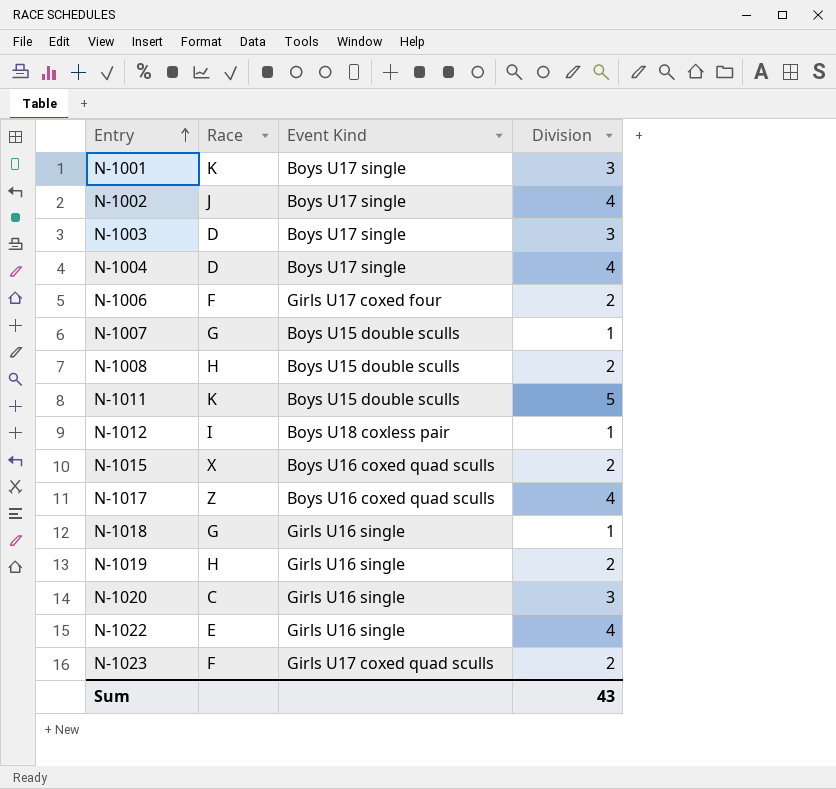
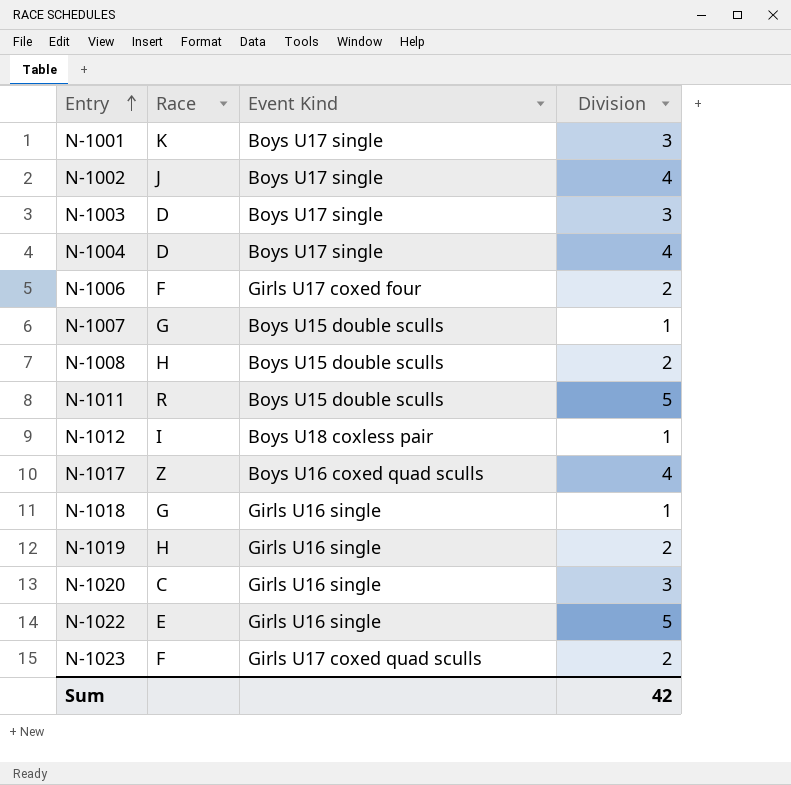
row N-1015: X | Boys U16 coxed quad sculls | 2 -> none
N-1011 | Race: K -> R
N-1022 | Division: 4 -> 5
Sum | Division: 43 -> 42

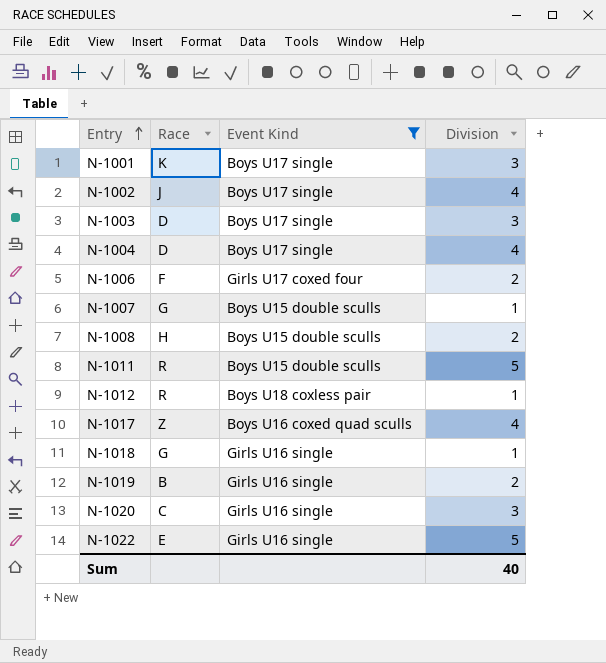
filter: none -> Event Kind != Girls U17 coxed quad sculls
N-1012 | Race: I -> R
N-1019 | Race: H -> B
Sum | Division: 42 -> 40

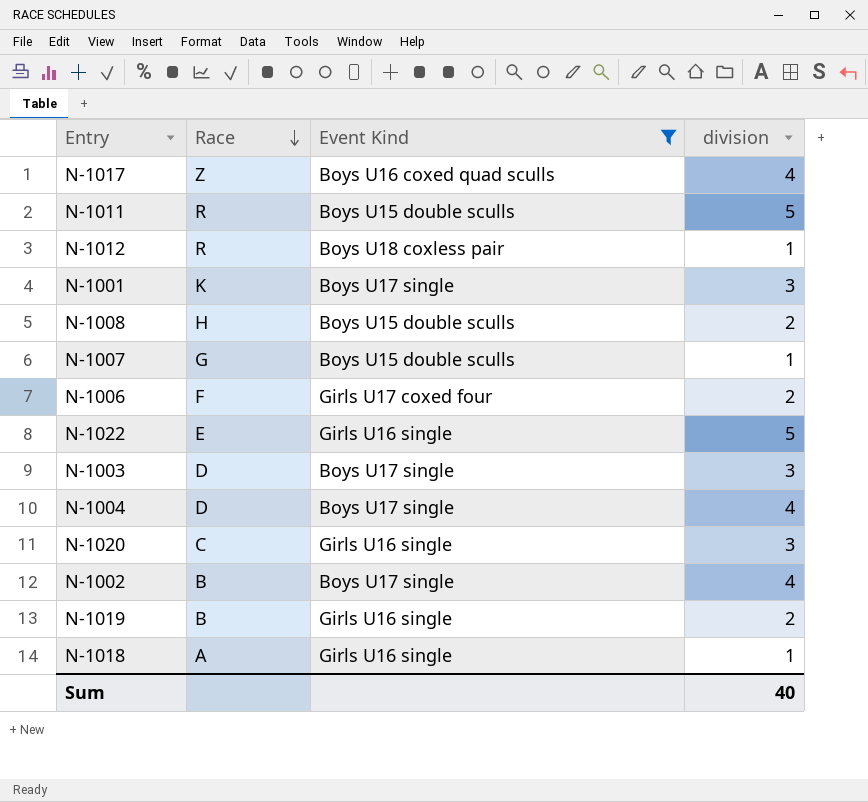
row order: Entry ascending -> Race descending
column name: Division -> division
N-1002 | Race: J -> B
N-1018 | Race: G -> A

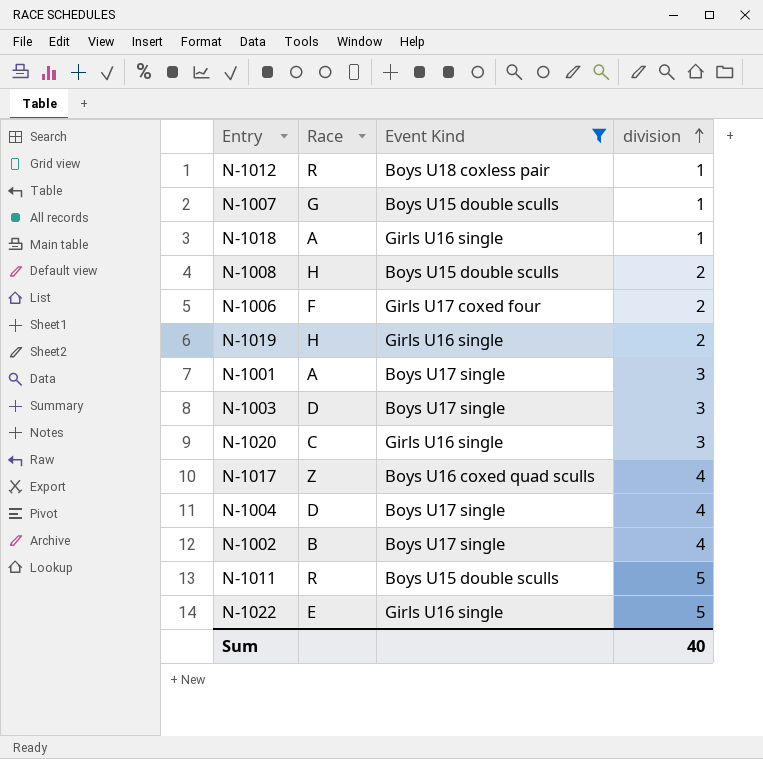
row order: Race descending -> division ascending
N-1019 | Race: B -> H
N-1001 | Race: K -> A

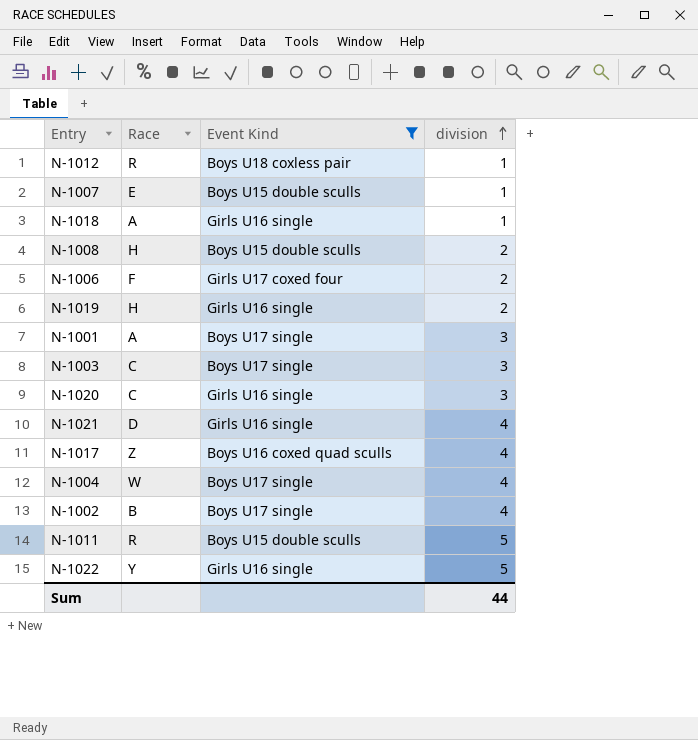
N-1007 | Race: G -> E
N-1003 | Race: D -> C
row N-1021: none -> D | Girls U16 single | 4
N-1004 | Race: D -> W
N-1022 | Race: E -> Y
Sum | division: 40 -> 44

